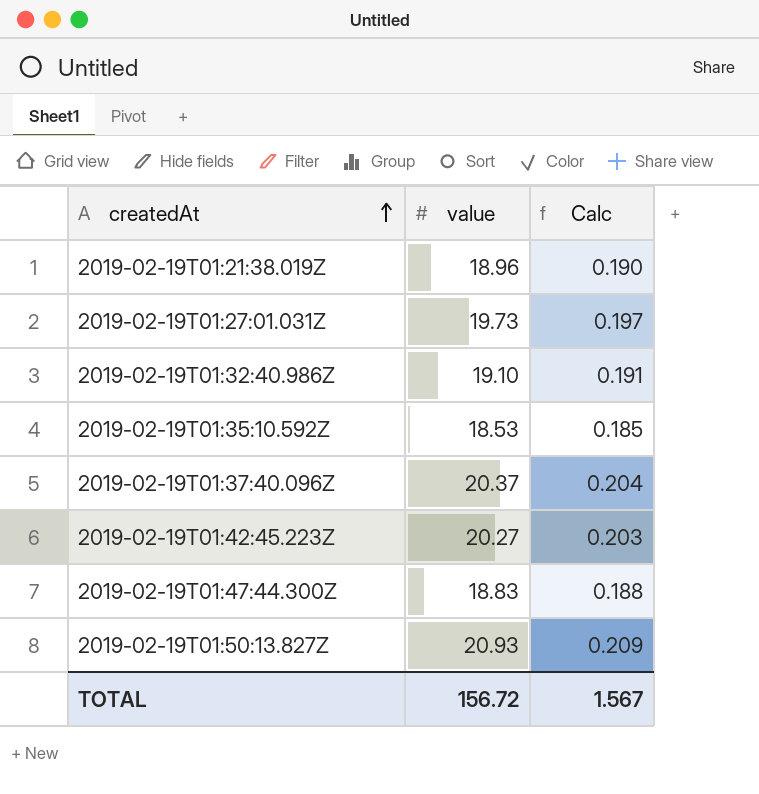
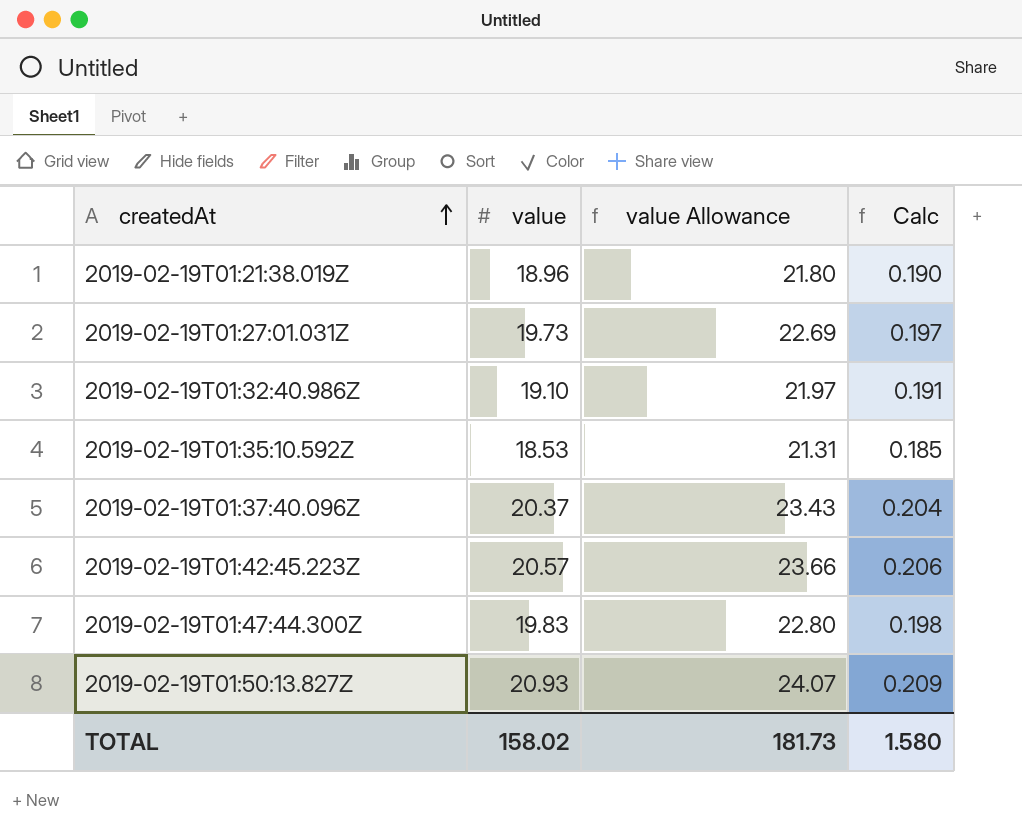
column value Allowance | formula: none -> [value] * 1.15
2019-02-19T01:42:45.223Z | value: 20.27 -> 20.57
2019-02-19T01:42:45.223Z | Calc: 0.203 -> 0.206
2019-02-19T01:47:44.300Z | value: 18.83 -> 19.83
2019-02-19T01:47:44.300Z | Calc: 0.188 -> 0.198
TOTAL | value: 156.72 -> 158.02
TOTAL | Calc: 1.567 -> 1.580

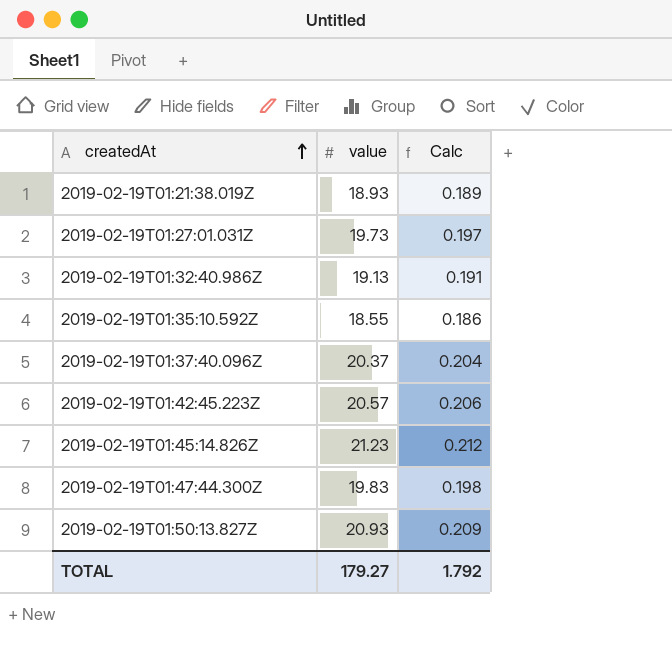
column value Allowance | formula: [value] * 1.15 -> none
2019-02-19T01:21:38.019Z | value: 18.96 -> 18.93
2019-02-19T01:21:38.019Z | Calc: 0.190 -> 0.189
2019-02-19T01:32:40.986Z | value: 19.10 -> 19.13
2019-02-19T01:35:10.592Z | value: 18.53 -> 18.55
2019-02-19T01:35:10.592Z | Calc: 0.185 -> 0.186
row 2019-02-19T01:45:14.826Z: none -> 21.23 | 0.212
TOTAL | value: 158.02 -> 179.27
TOTAL | Calc: 1.580 -> 1.792

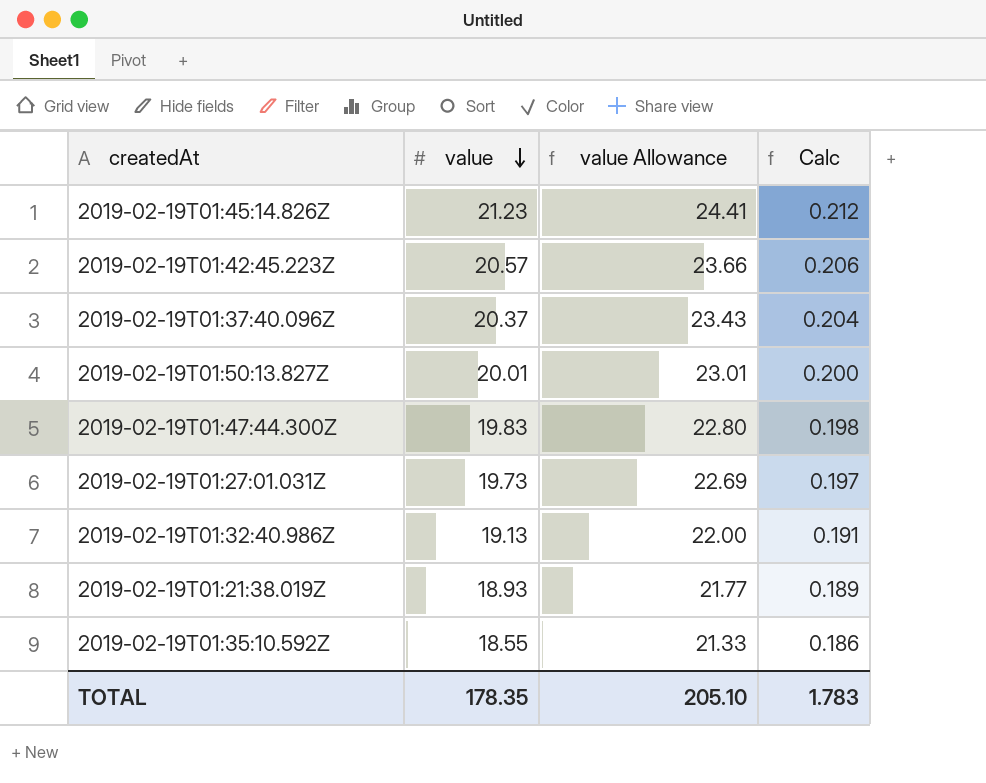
row order: createdAt ascending -> value descending
column value Allowance | formula: none -> [value] * 1.15
2019-02-19T01:50:13.827Z | value: 20.93 -> 20.01
2019-02-19T01:50:13.827Z | Calc: 0.209 -> 0.200
TOTAL | value: 179.27 -> 178.35
TOTAL | Calc: 1.792 -> 1.783

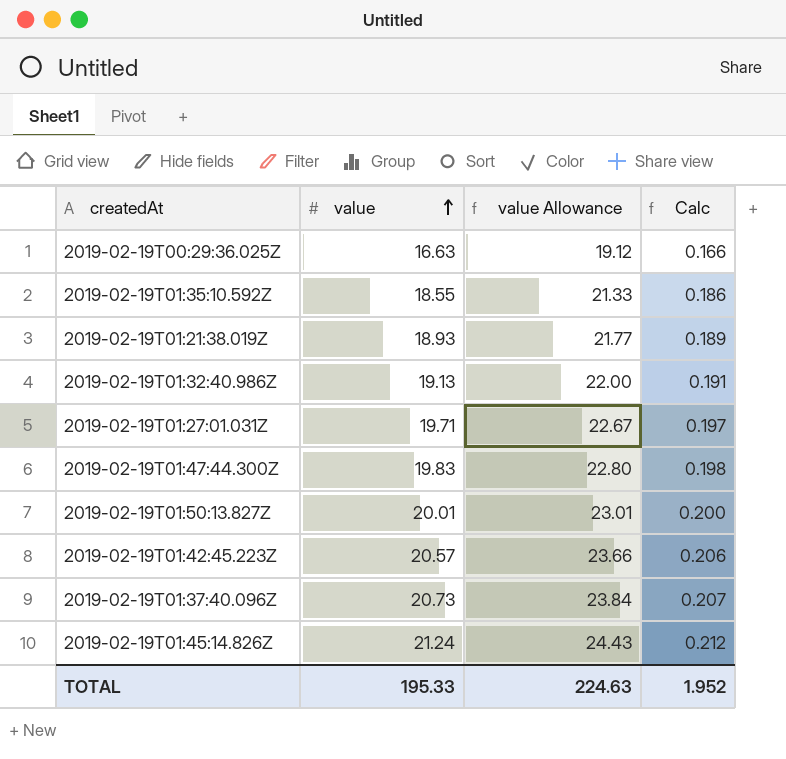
row order: value descending -> value ascending
row 2019-02-19T00:29:36.025Z: none -> 16.63 | 19.12 | 0.166
2019-02-19T01:27:01.031Z | value: 19.73 -> 19.71
2019-02-19T01:27:01.031Z | value Allowance: 22.69 -> 22.67
2019-02-19T01:37:40.096Z | value: 20.37 -> 20.73
2019-02-19T01:37:40.096Z | value Allowance: 23.43 -> 23.84
2019-02-19T01:37:40.096Z | Calc: 0.204 -> 0.207
2019-02-19T01:45:14.826Z | value: 21.23 -> 21.24
2019-02-19T01:45:14.826Z | value Allowance: 24.41 -> 24.43
TOTAL | value: 178.35 -> 195.33
TOTAL | value Allowance: 205.10 -> 224.63
TOTAL | Calc: 1.783 -> 1.952

